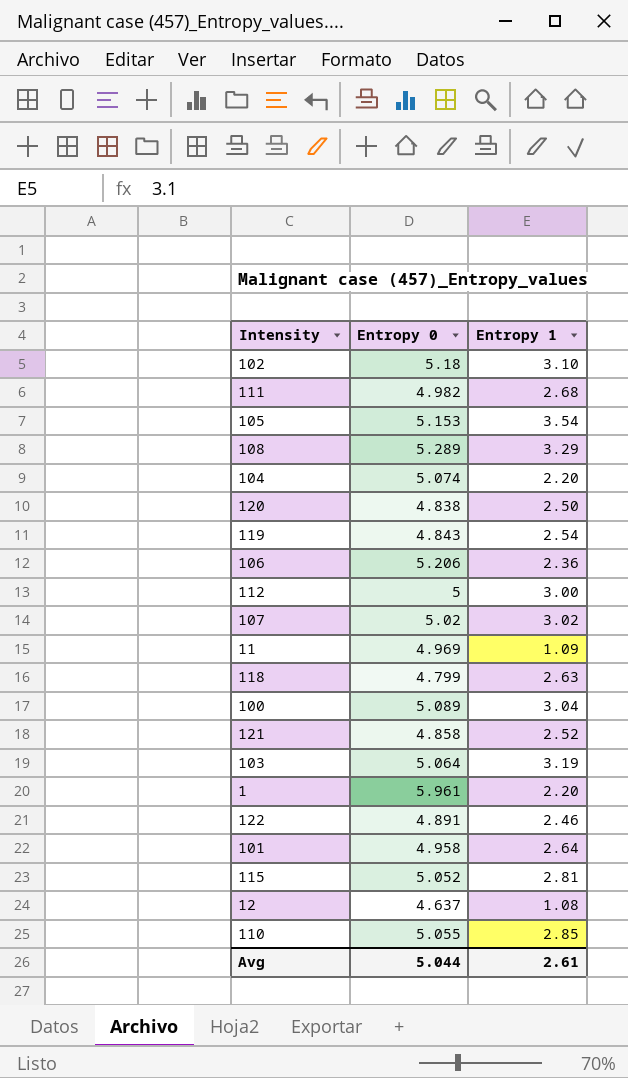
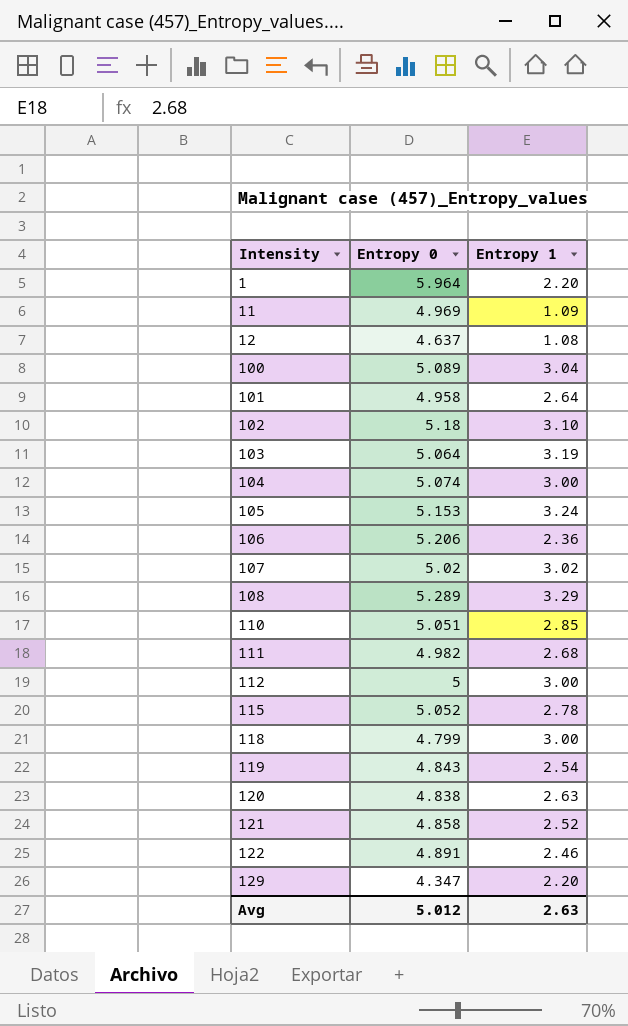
row order: none -> Intensity ascending
1 | Entropy 0: 5.961 -> 5.964
104 | Entropy 1: 2.20 -> 3.00
105 | Entropy 1: 3.54 -> 3.24
110 | Entropy 0: 5.055 -> 5.051
115 | Entropy 1: 2.81 -> 2.78
118 | Entropy 1: 2.63 -> 3.00
120 | Entropy 1: 2.50 -> 2.63
row 129: none -> 4.347 | 2.20
Avg | Entropy 0: 5.044 -> 5.012
Avg | Entropy 1: 2.61 -> 2.63

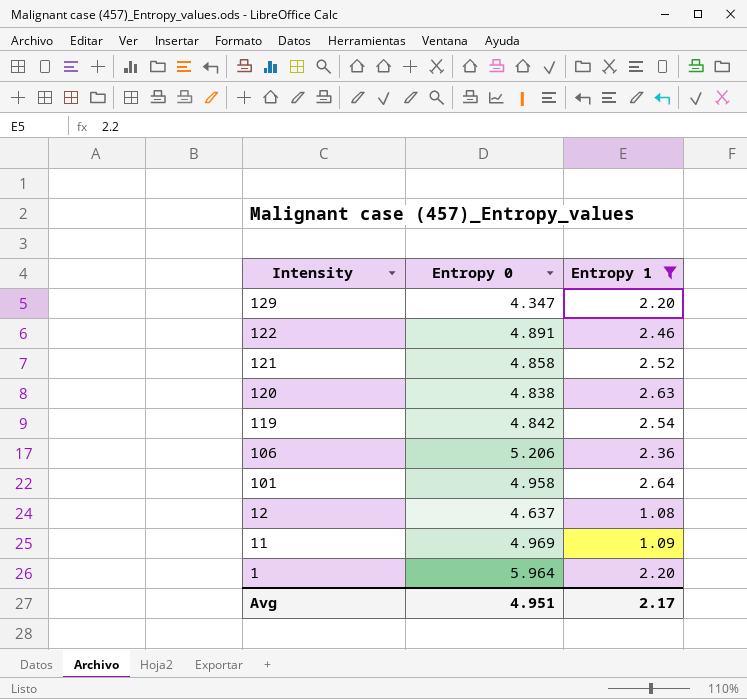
filter: none -> Entropy 1 <= 2.64
row order: Intensity ascending -> Intensity descending
119 | Entropy 0: 4.843 -> 4.842
Avg | Entropy 0: 5.012 -> 4.951
Avg | Entropy 1: 2.63 -> 2.17

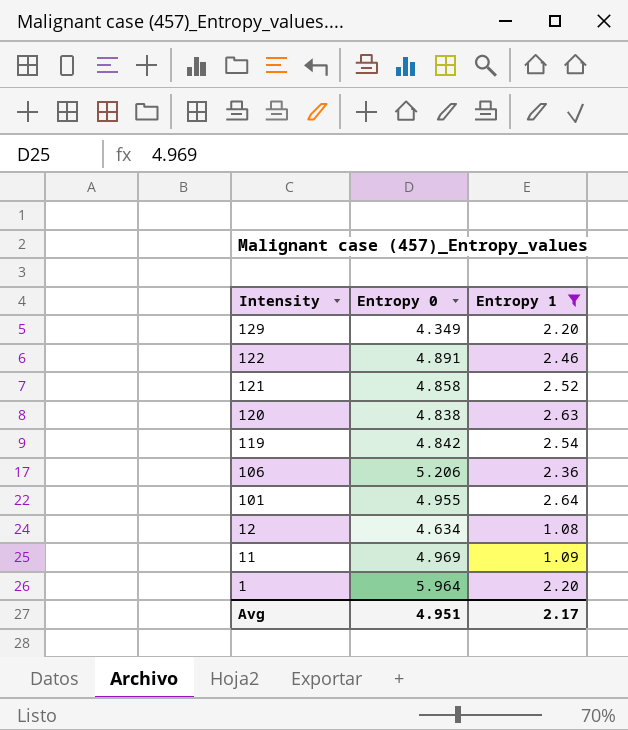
129 | Entropy 0: 4.347 -> 4.349
101 | Entropy 0: 4.958 -> 4.955
12 | Entropy 0: 4.637 -> 4.634

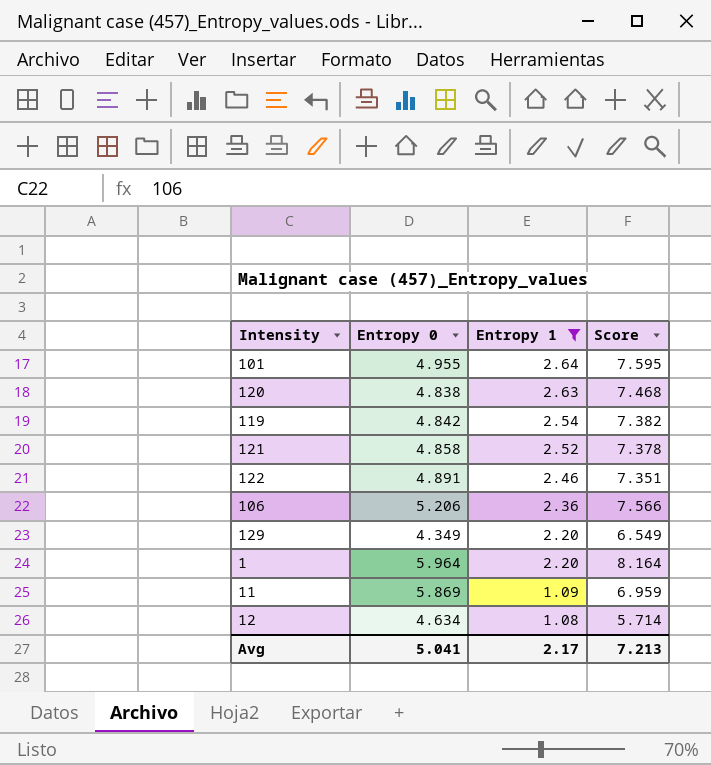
row order: Intensity descending -> Entropy 1 descending
column Score | formula: none -> [Entropy 0] + [Entropy 1]
11 | Entropy 0: 4.969 -> 5.869
Avg | Entropy 0: 4.951 -> 5.041

